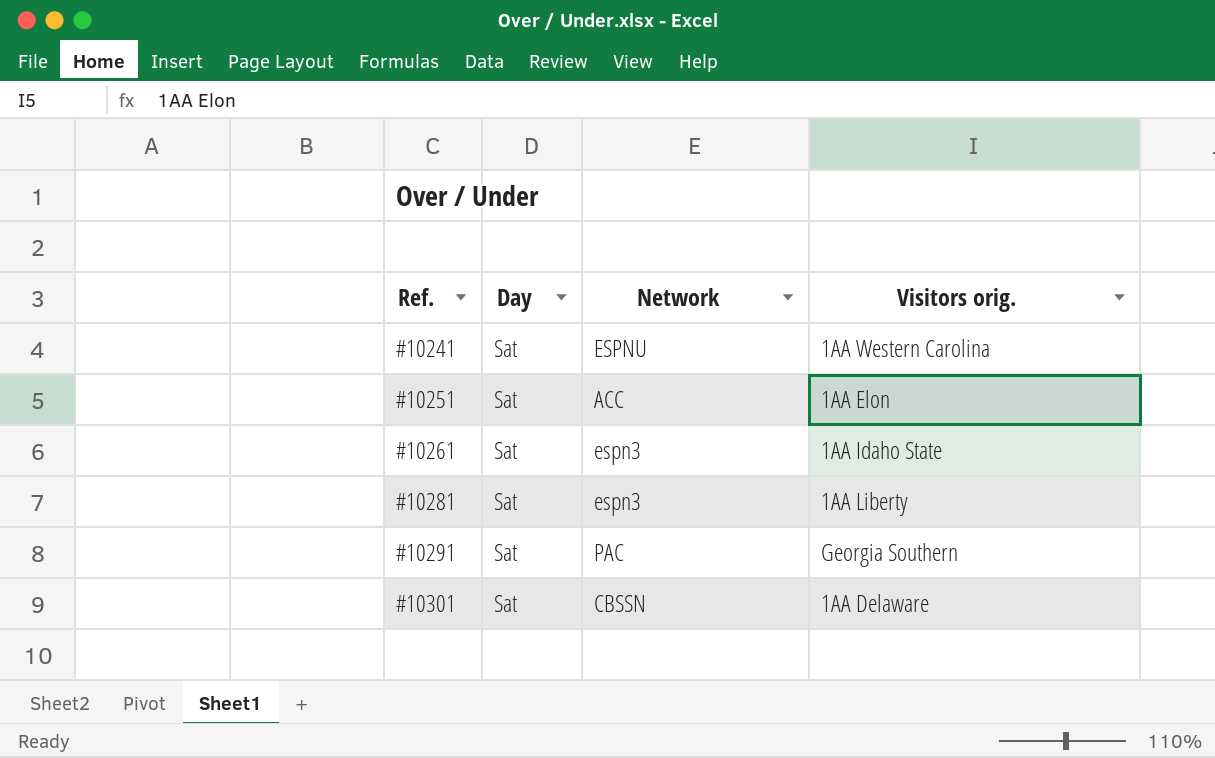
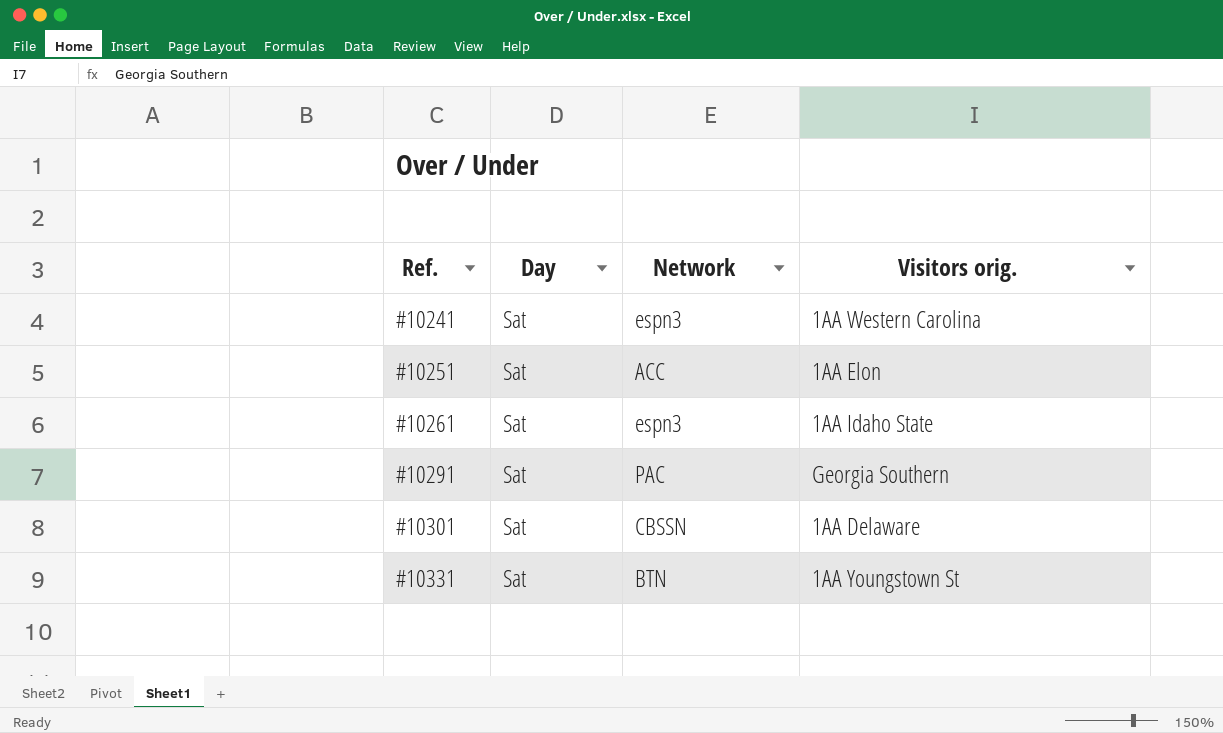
row #10281: Sat | espn3 | 1AA Liberty -> none
#10241 | Network: ESPNU -> espn3
row #10331: none -> Sat | BTN | 1AA Youngstown St

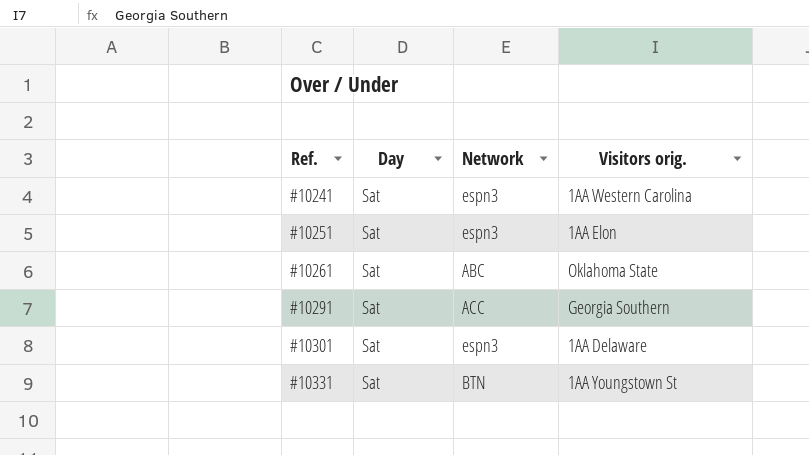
#10251 | Network: ACC -> espn3
#10261 | Network: espn3 -> ABC
#10261 | Visitors orig.: 1AA Idaho State -> Oklahoma State
#10291 | Network: PAC -> ACC
#10301 | Network: CBSSN -> espn3

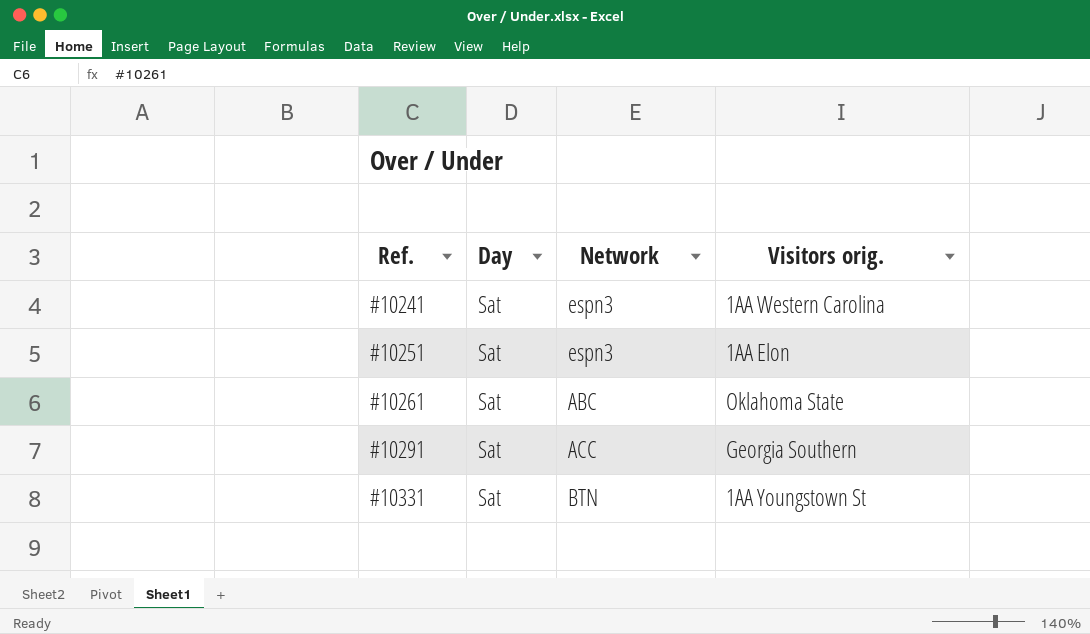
row #10301: Sat | espn3 | 1AA Delaware -> none

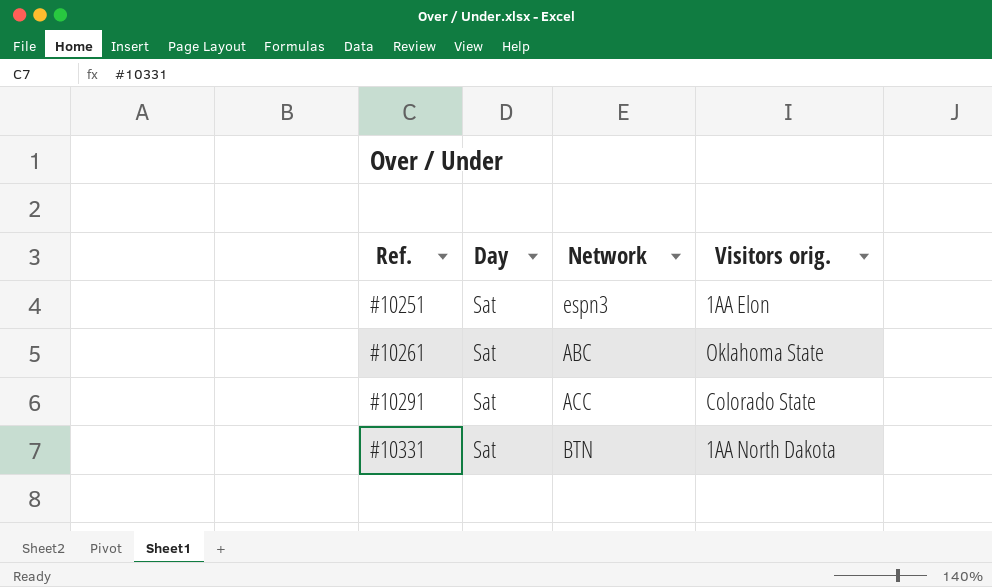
row #10241: Sat | espn3 | 1AA Western Carolina -> none
#10291 | Visitors orig.: Georgia Southern -> Colorado State
#10331 | Visitors orig.: 1AA Youngstown St -> 1AA North Dakota

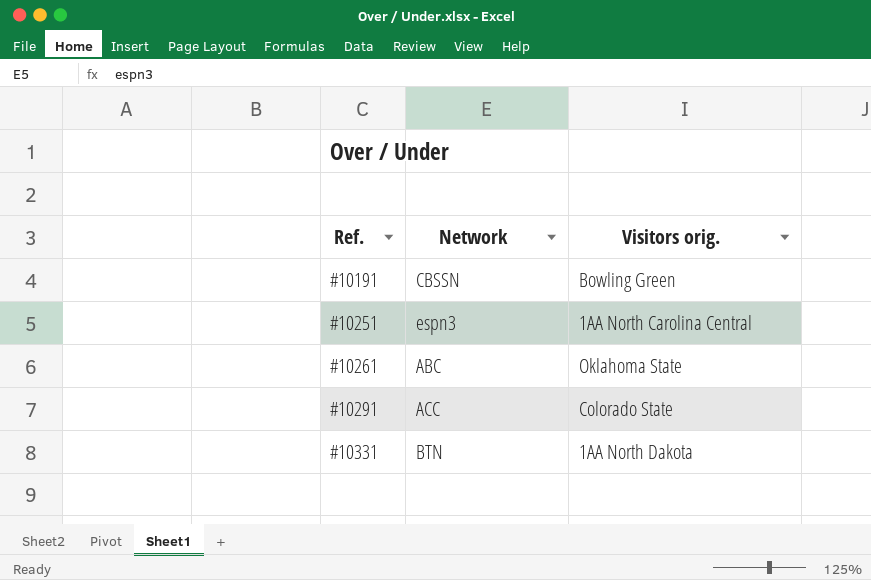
column Day | position: 2 -> none
row #10191: none -> CBSSN | Bowling Green
#10251 | Visitors orig.: 1AA Elon -> 1AA North Carolina Central

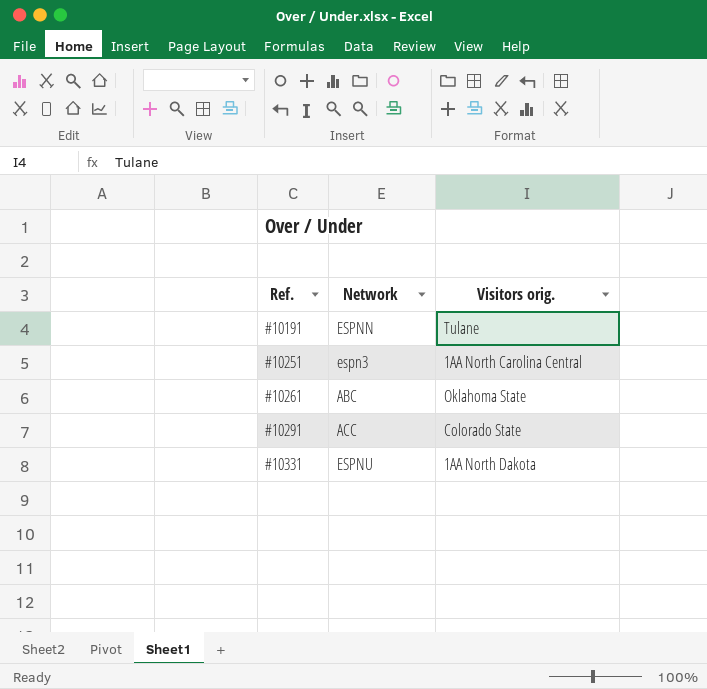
#10191 | Network: CBSSN -> ESPNN
#10191 | Visitors orig.: Bowling Green -> Tulane
#10331 | Network: BTN -> ESPNU

